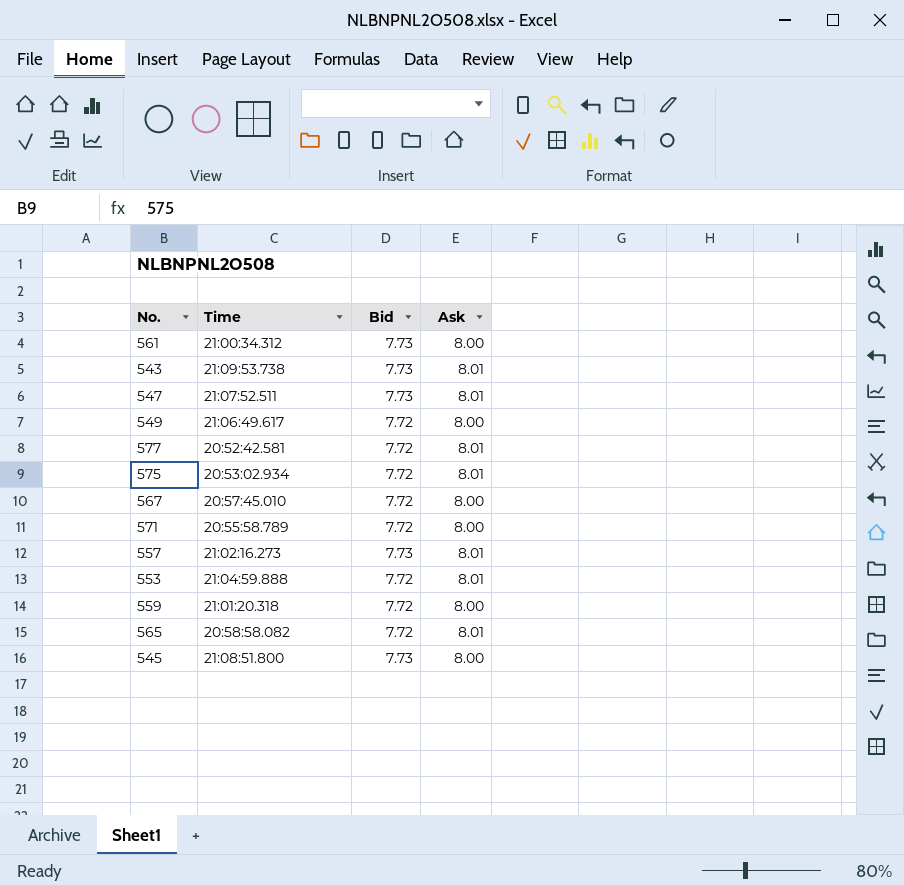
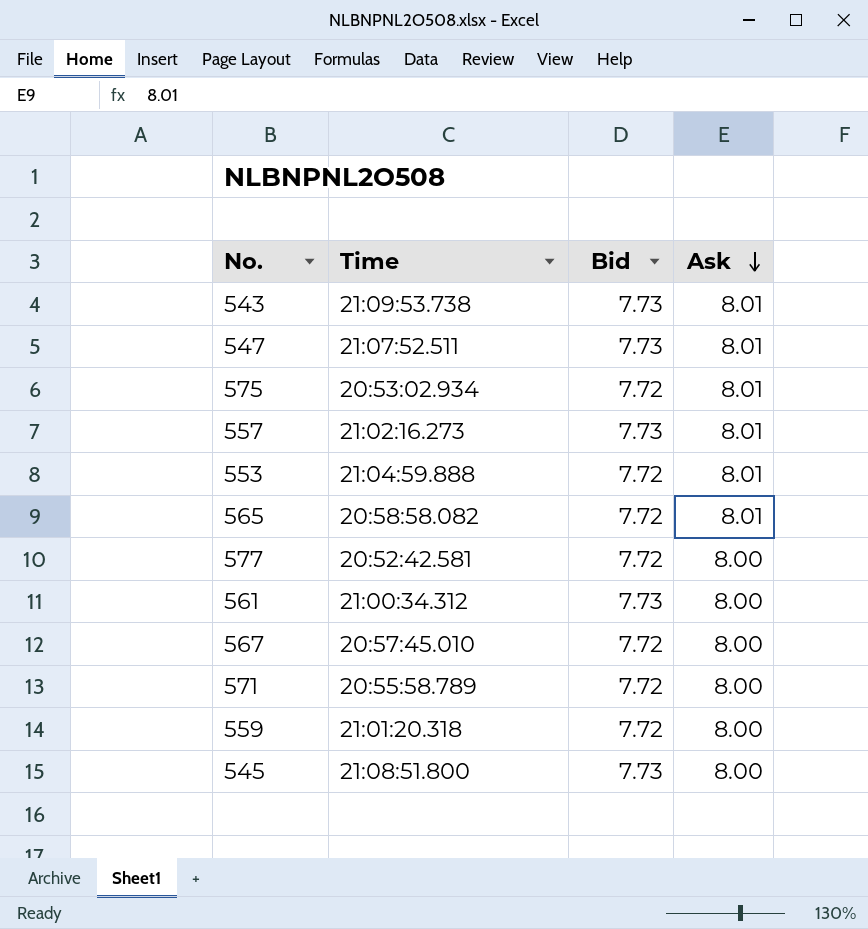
row order: none -> Ask descending
row 549: 21:06:49.617 | 7.72 | 8.00 -> none
577 | Ask: 8.01 -> 8.00

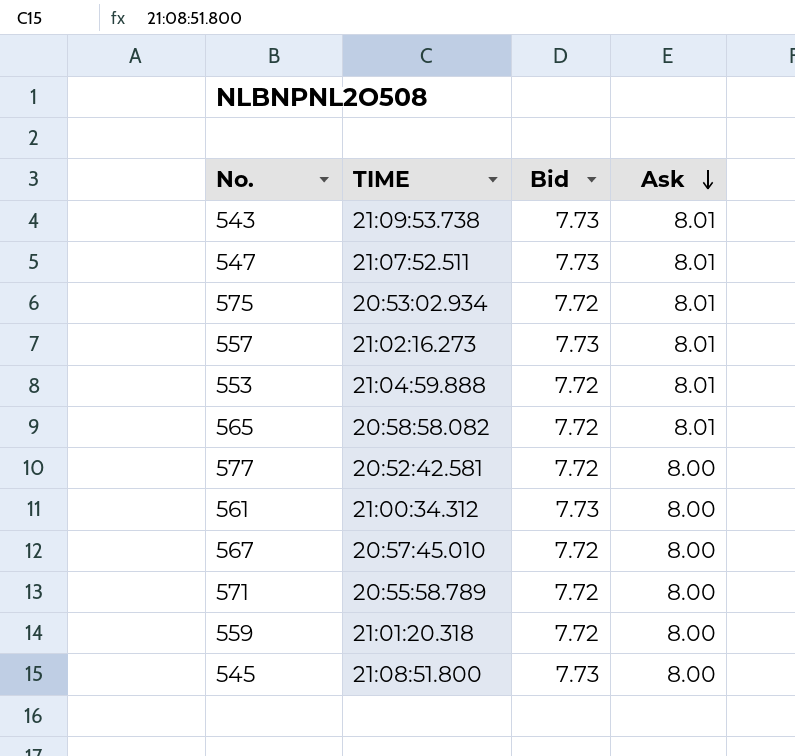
column name: Time -> TIME

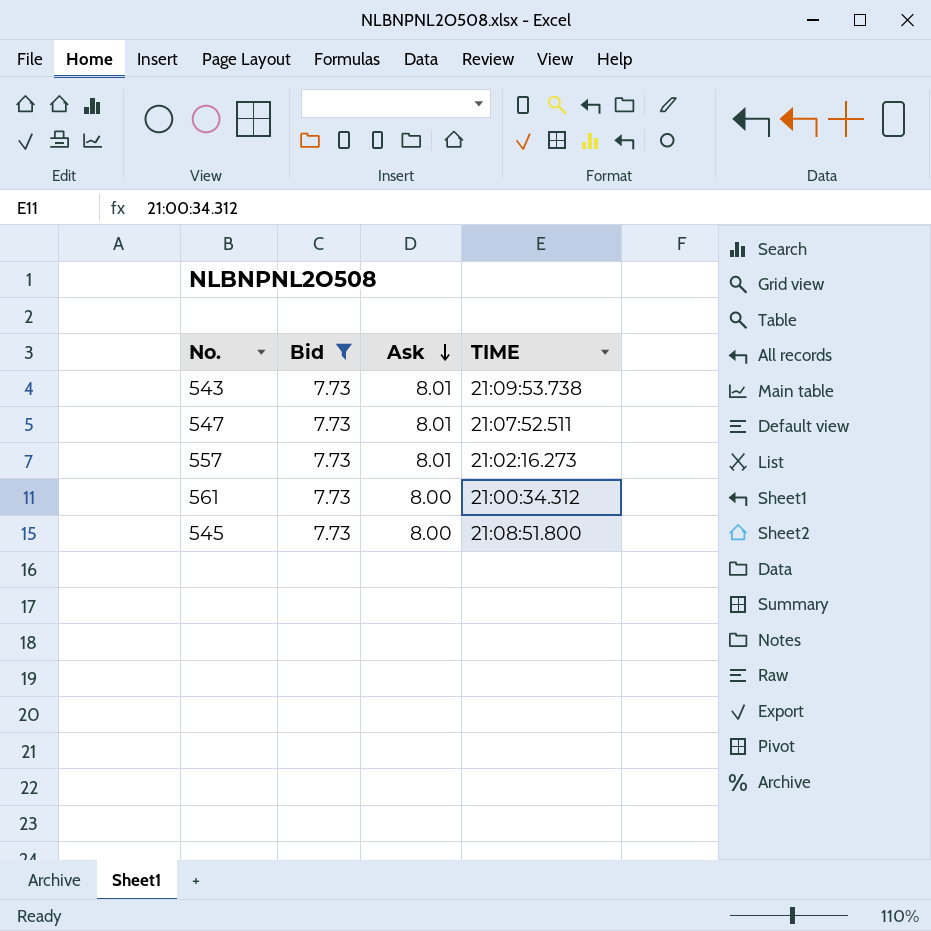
filter: none -> Bid = 7.73
column TIME | position: 2 -> 4

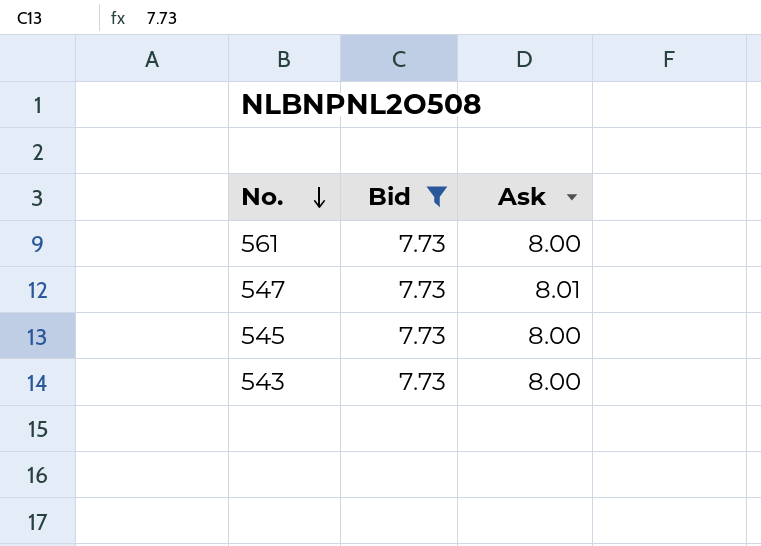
row order: Ask descending -> No. descending
column TIME | position: 4 -> none
row 557: 7.73 | 8.01 | 21:02:16.273 -> none
543 | Ask: 8.01 -> 8.00

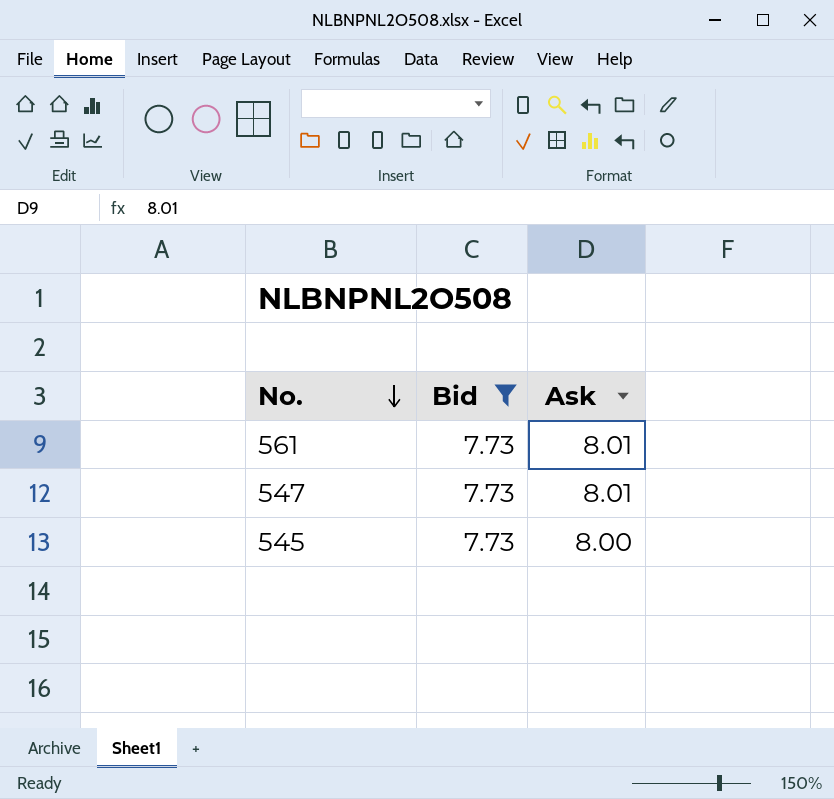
row 543: 7.73 | 8.00 -> none
561 | Ask: 8.00 -> 8.01

